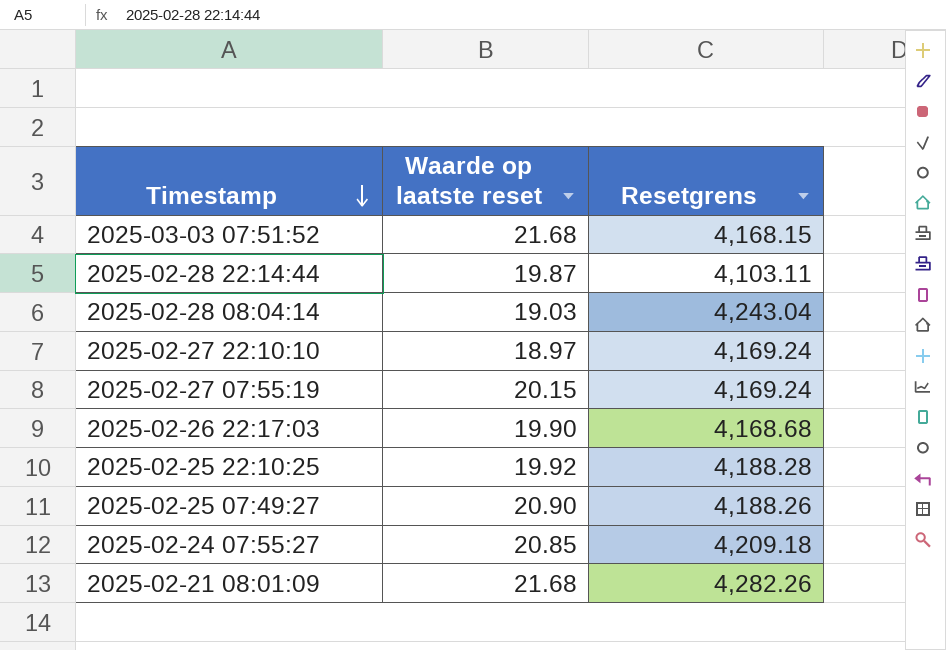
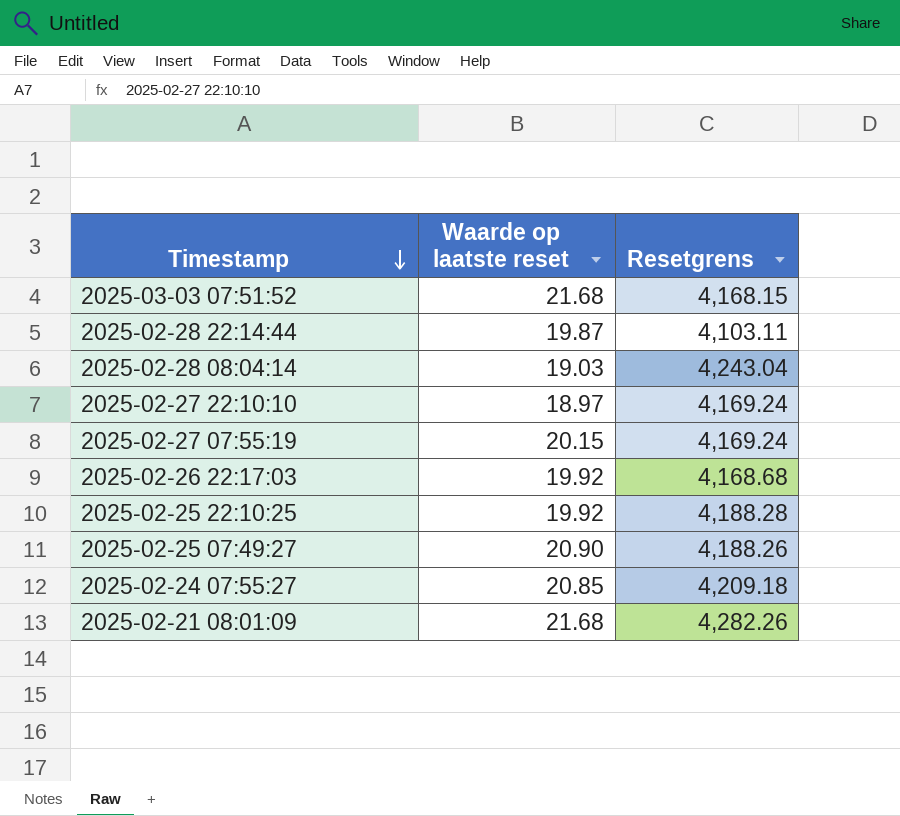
2025-02-26 22:17:03 | Waarde op laatste reset: 19.90 -> 19.92

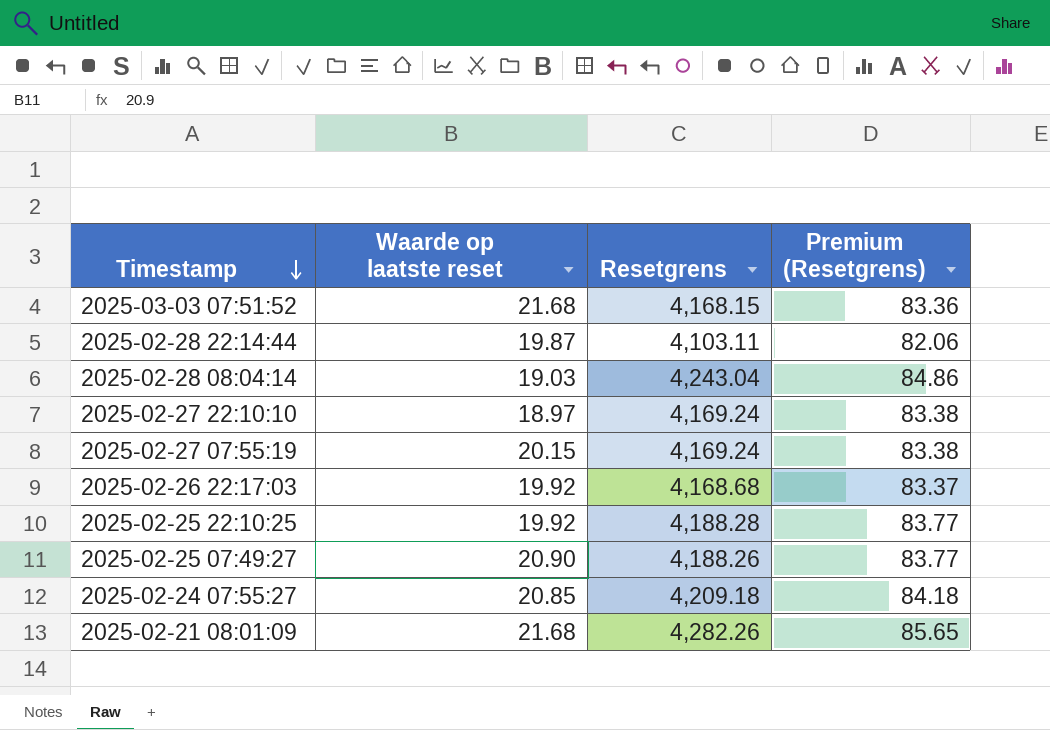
column Premium (Resetgrens) | formula: none -> [Resetgrens] * 0.02

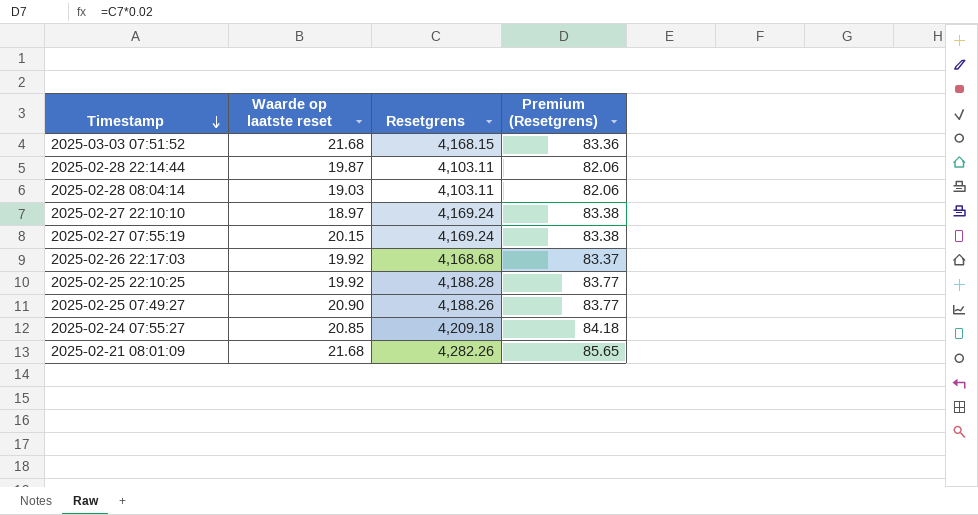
2025-02-28 08:04:14 | Resetgrens: 4,243.04 -> 4,103.11
2025-02-28 08:04:14 | Premium (Resetgrens): 84.86 -> 82.06

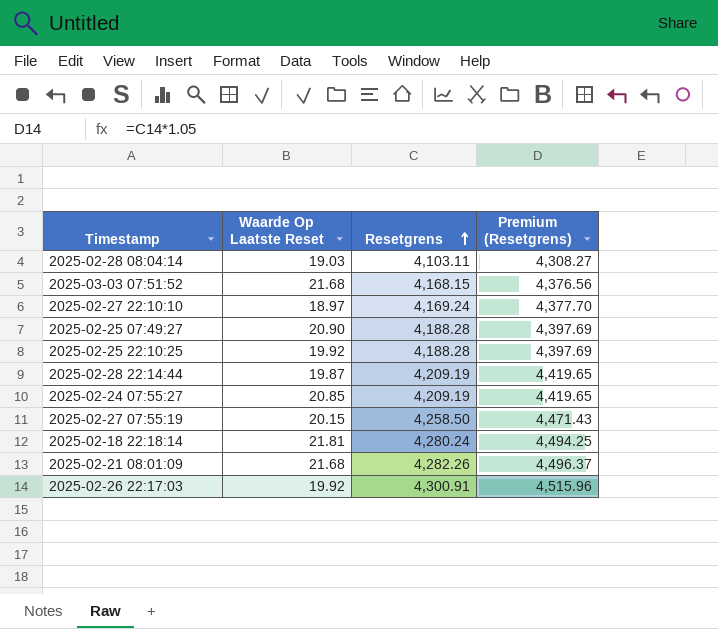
row order: Timestamp descending -> Resetgrens ascending
column name: Waarde op laatste reset -> Waarde Op Laatste Reset
column Premium (Resetgrens) | formula: [Resetgrens] * 0.02 -> [Resetgrens] * 1.05
2025-02-25 07:49:27 | Resetgrens: 4,188.26 -> 4,188.28
2025-02-28 22:14:44 | Resetgrens: 4,103.11 -> 4,209.19
2025-02-24 07:55:27 | Resetgrens: 4,209.18 -> 4,209.19
2025-02-27 07:55:19 | Resetgrens: 4,169.24 -> 4,258.50
row 2025-02-18 22:18:14: none -> 21.81 | 4,280.24 | 4,494.25
2025-02-26 22:17:03 | Resetgrens: 4,168.68 -> 4,300.91

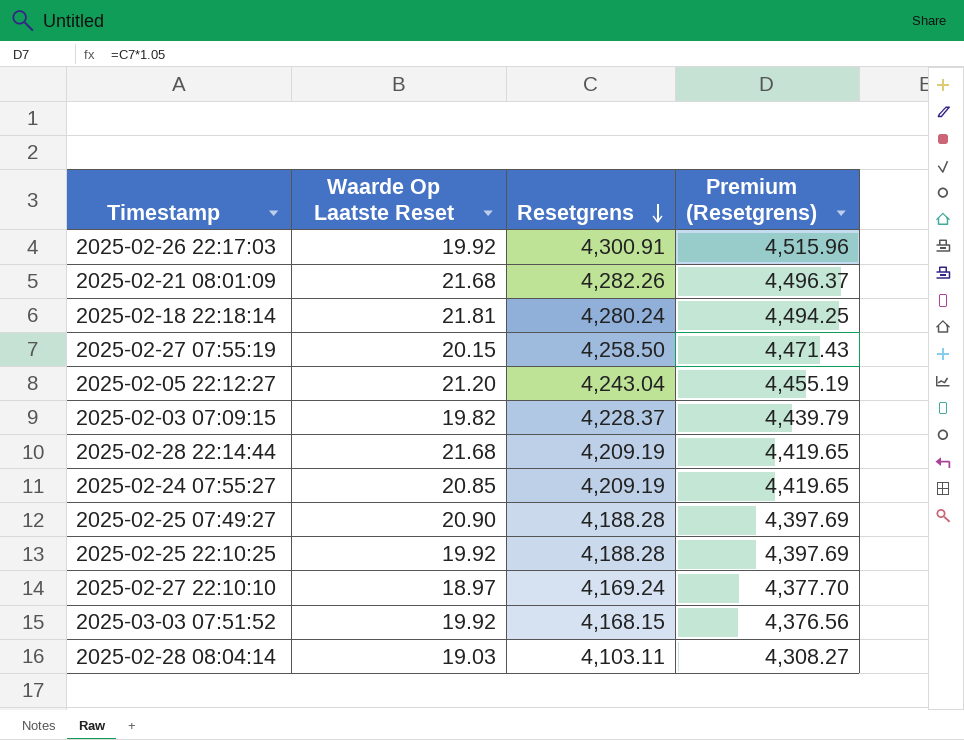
row order: Resetgrens ascending -> Resetgrens descending
row 2025-02-05 22:12:27: none -> 21.20 | 4,243.04 | 4,455.19
row 2025-02-03 07:09:15: none -> 19.82 | 4,228.37 | 4,439.79
2025-02-28 22:14:44 | Waarde Op Laatste Reset: 19.87 -> 21.68
2025-03-03 07:51:52 | Waarde Op Laatste Reset: 21.68 -> 19.92

